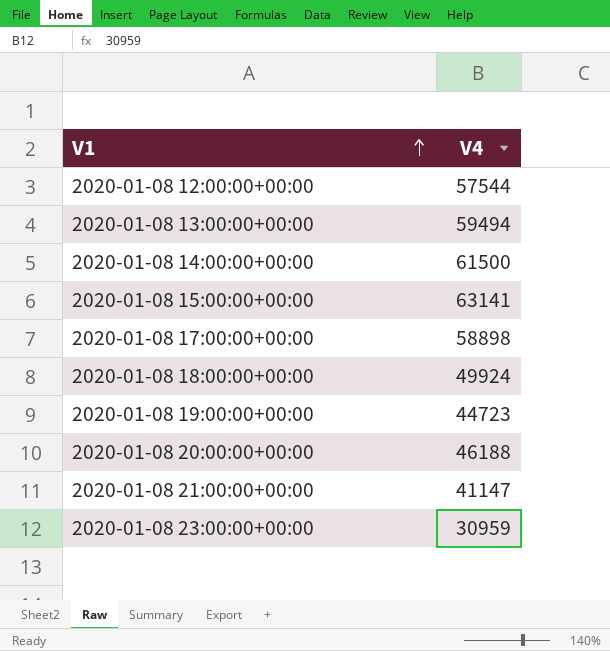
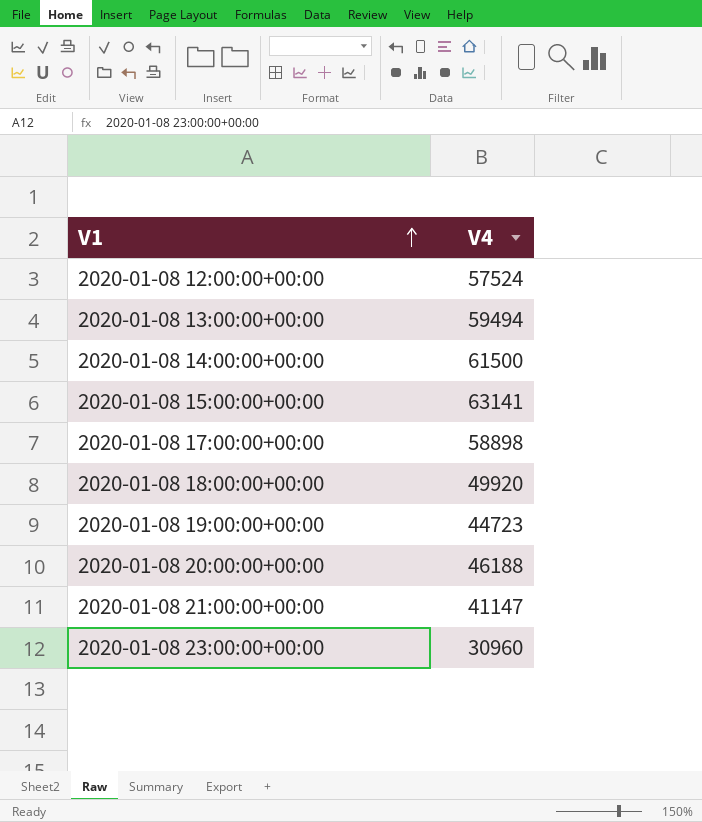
2020-01-08 12:00:00+00:00 | V4: 57544 -> 57524
2020-01-08 18:00:00+00:00 | V4: 49924 -> 49920
2020-01-08 23:00:00+00:00 | V4: 30959 -> 30960

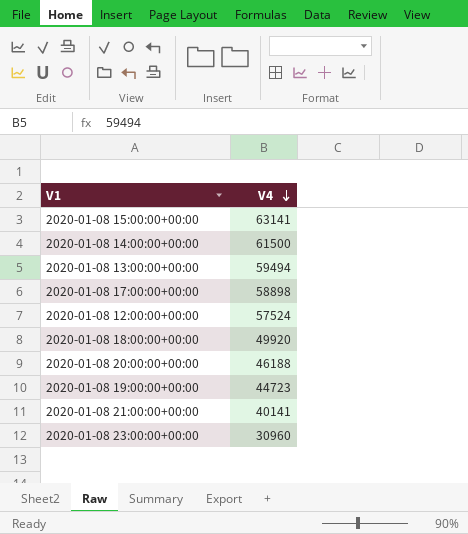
row order: V1 ascending -> V4 descending
2020-01-08 21:00:00+00:00 | V4: 41147 -> 40141

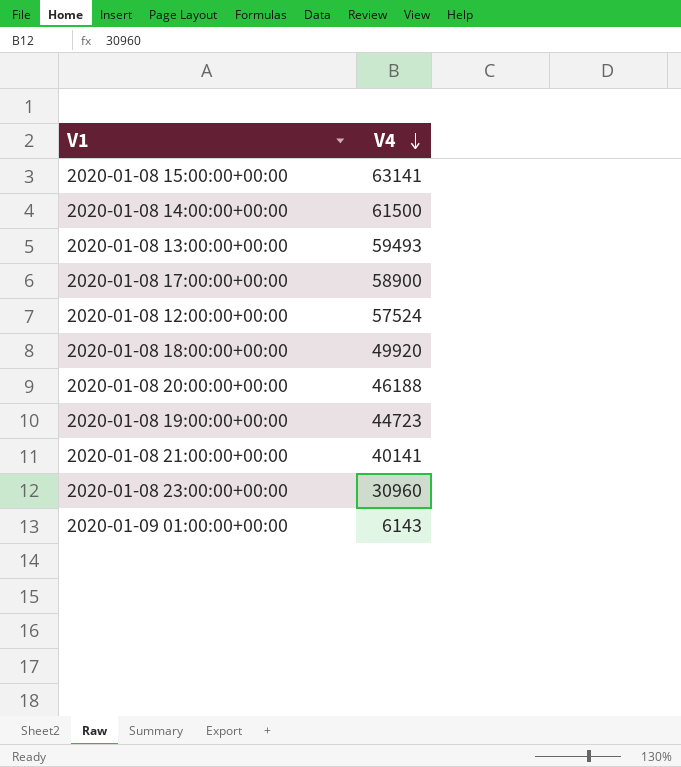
2020-01-08 13:00:00+00:00 | V4: 59494 -> 59493
2020-01-08 17:00:00+00:00 | V4: 58898 -> 58900
row 2020-01-09 01:00:00+00:00: none -> 6143

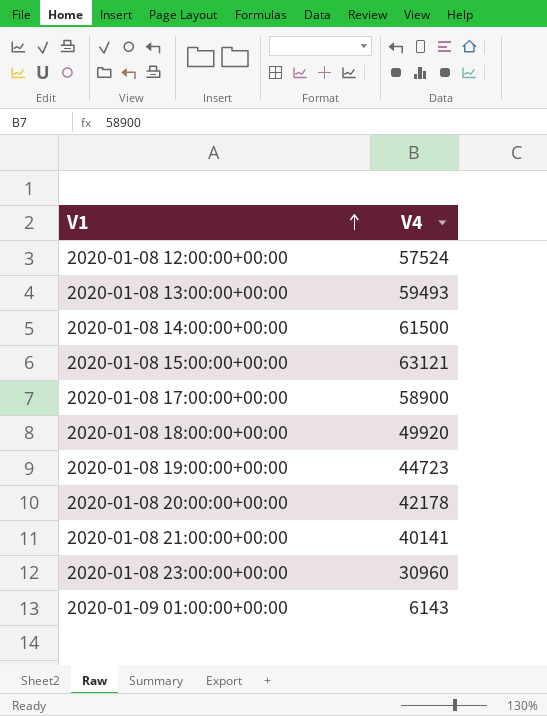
row order: V4 descending -> V1 ascending
2020-01-08 15:00:00+00:00 | V4: 63141 -> 63121
2020-01-08 20:00:00+00:00 | V4: 46188 -> 42178

